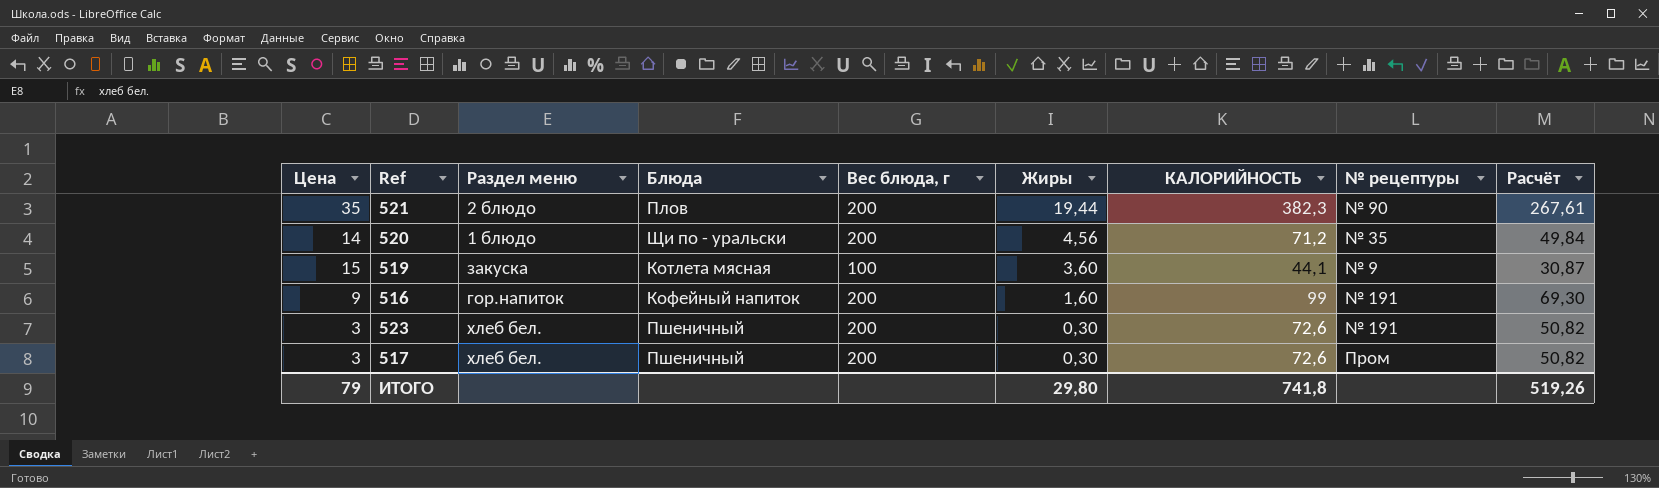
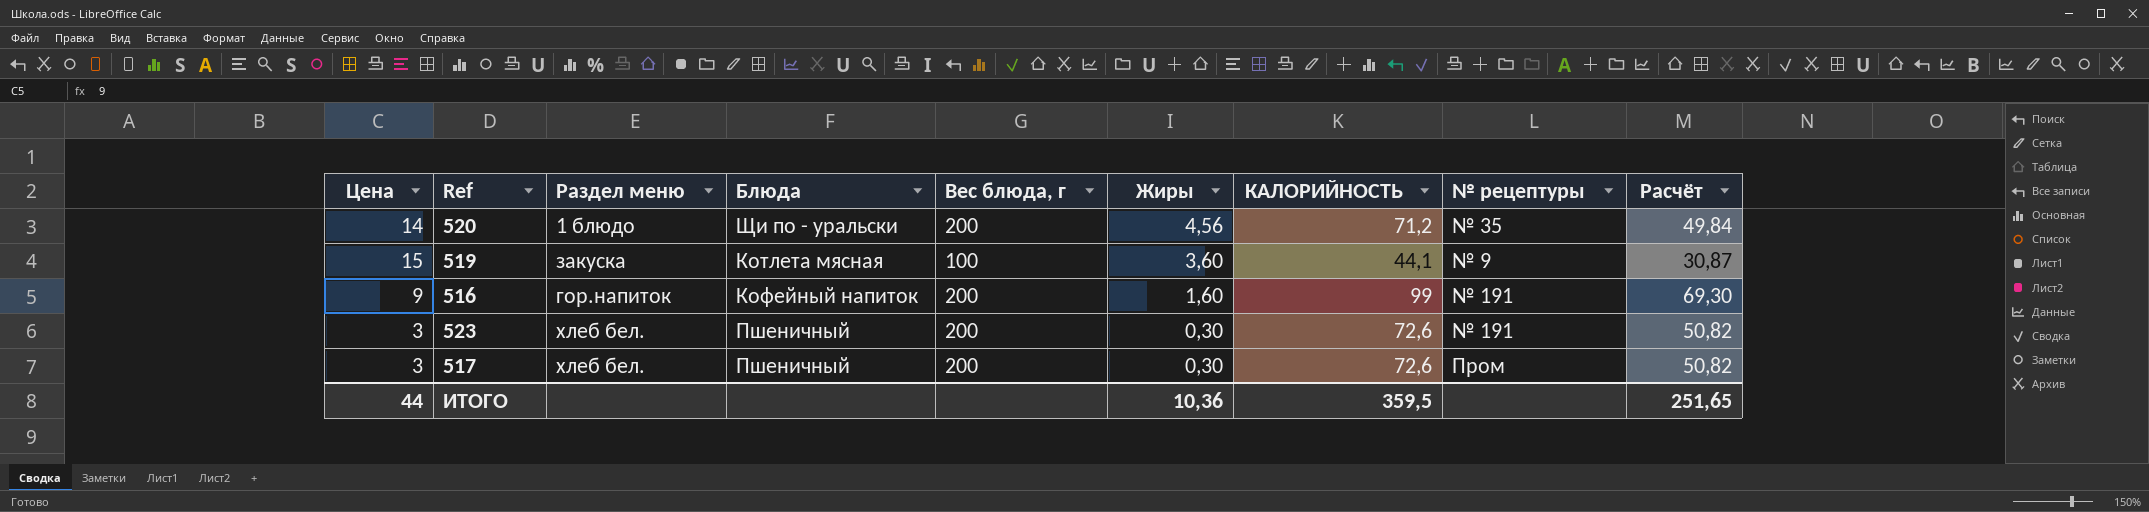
row 521: 35 | 2 блюдо | Плов | 200 | 19,44 | 382,3 | № 90 | 267,61 -> none
ИТОГО | Цена: 79 -> 44
ИТОГО | Жиры: 29,80 -> 10,36
ИТОГО | КАЛОРИЙНОСТЬ: 741,8 -> 359,5
ИТОГО | Расчёт: 519,26 -> 251,65

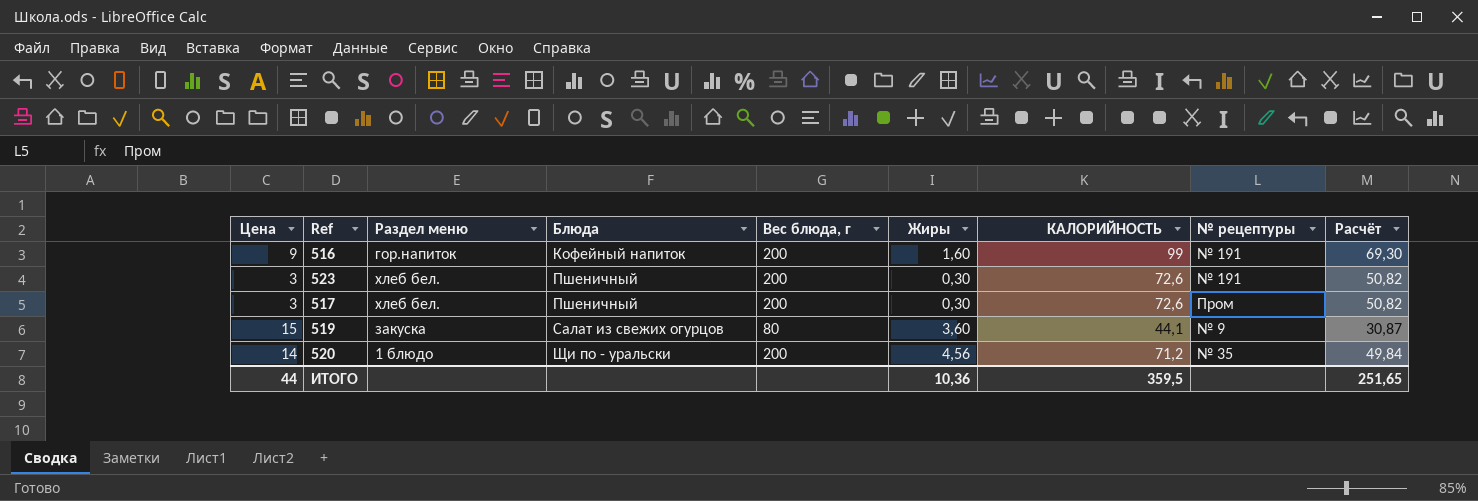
row order: Жиры descending -> Блюда ascending
519 | Блюда: Котлета мясная -> Салат из свежих огурцов
519 | Вес блюда, г: 100 -> 80

